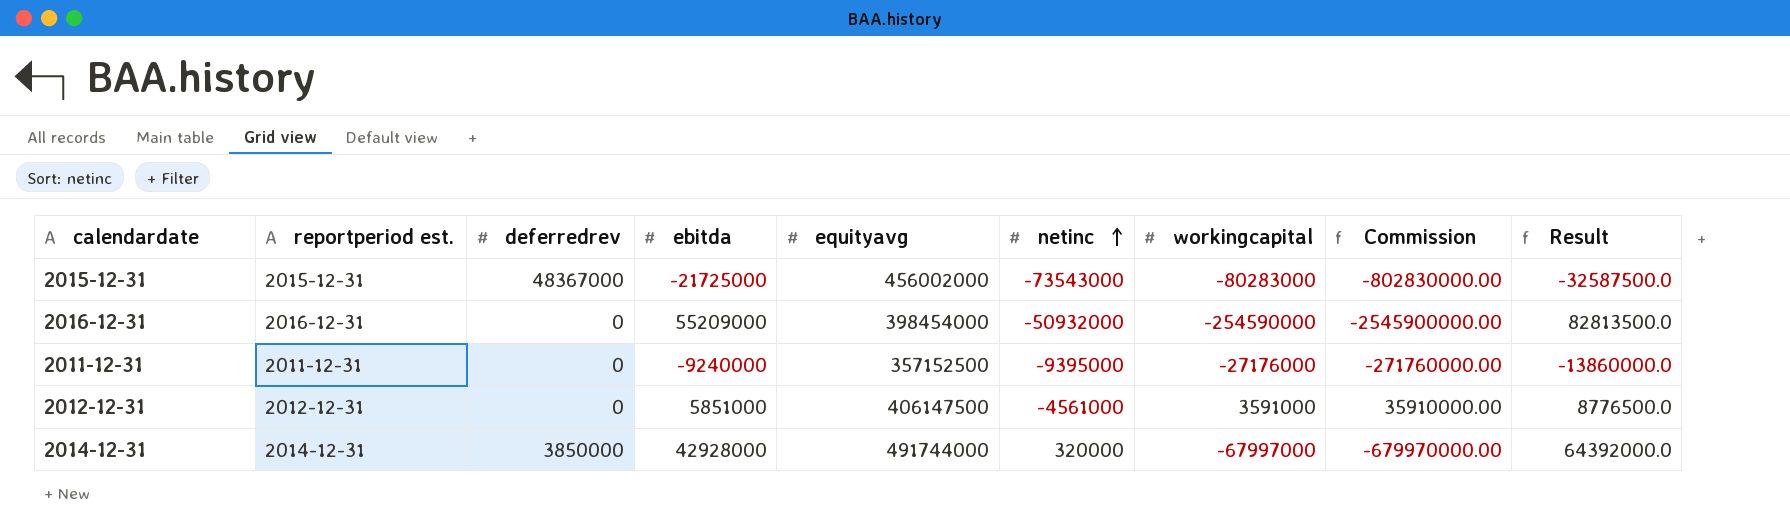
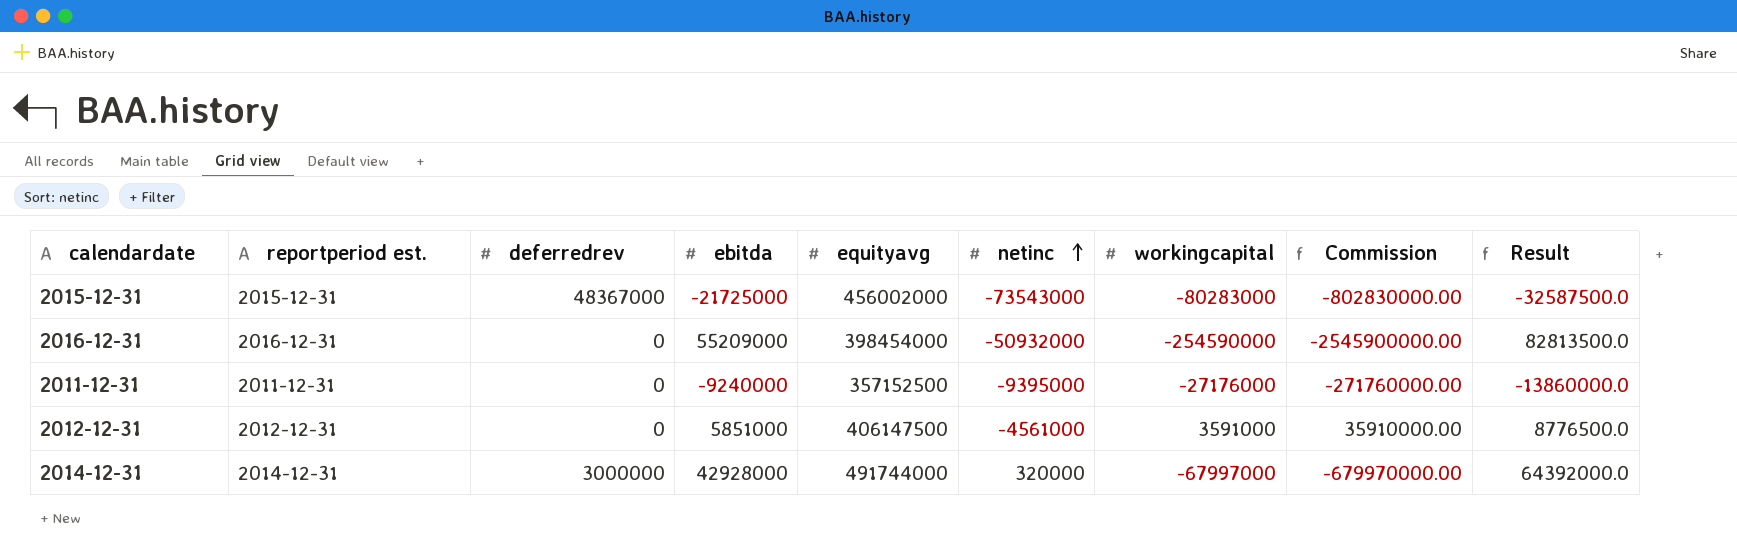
2014-12-31 | deferredrev: 3850000 -> 3000000

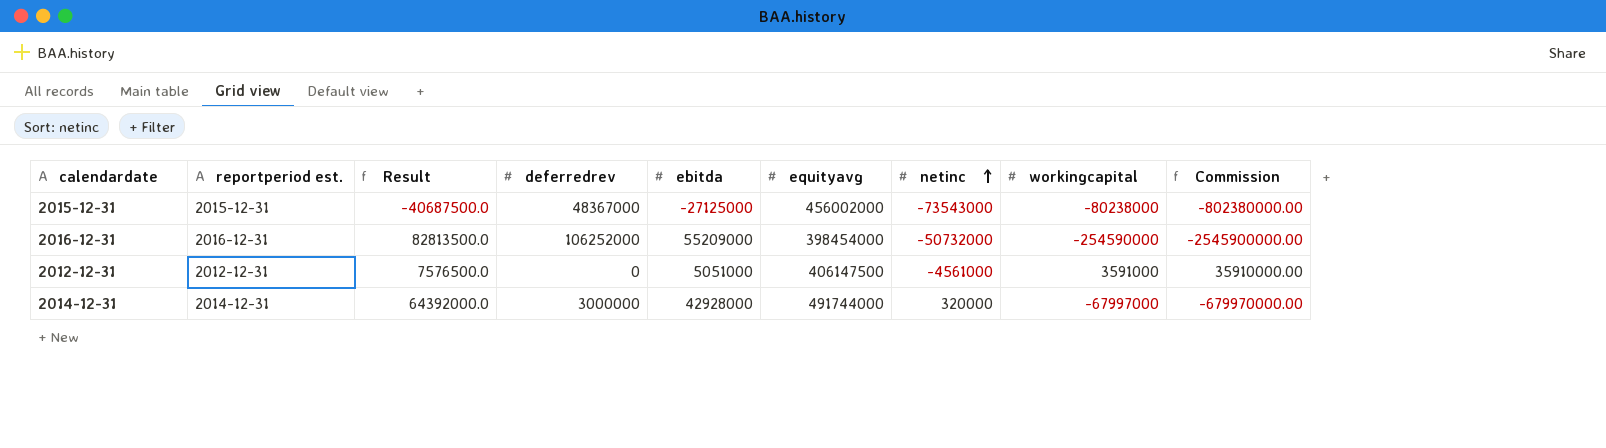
column Result | position: 9 -> 3
row 2011-12-31: 2011-12-31 | 0 | -9240000 | 357152500 | -9395000 | -27176000 | -271760000.00 | -13860000.0 -> none
2015-12-31 | Result: -32587500.0 -> -40687500.0
2015-12-31 | ebitda: -21725000 -> -27125000
2015-12-31 | workingcapital: -80283000 -> -80238000
2015-12-31 | Commission: -802830000.00 -> -802380000.00
2016-12-31 | deferredrev: 0 -> 106252000
2016-12-31 | netinc: -50932000 -> -50732000
2012-12-31 | Result: 8776500.0 -> 7576500.0
2012-12-31 | ebitda: 5851000 -> 5051000

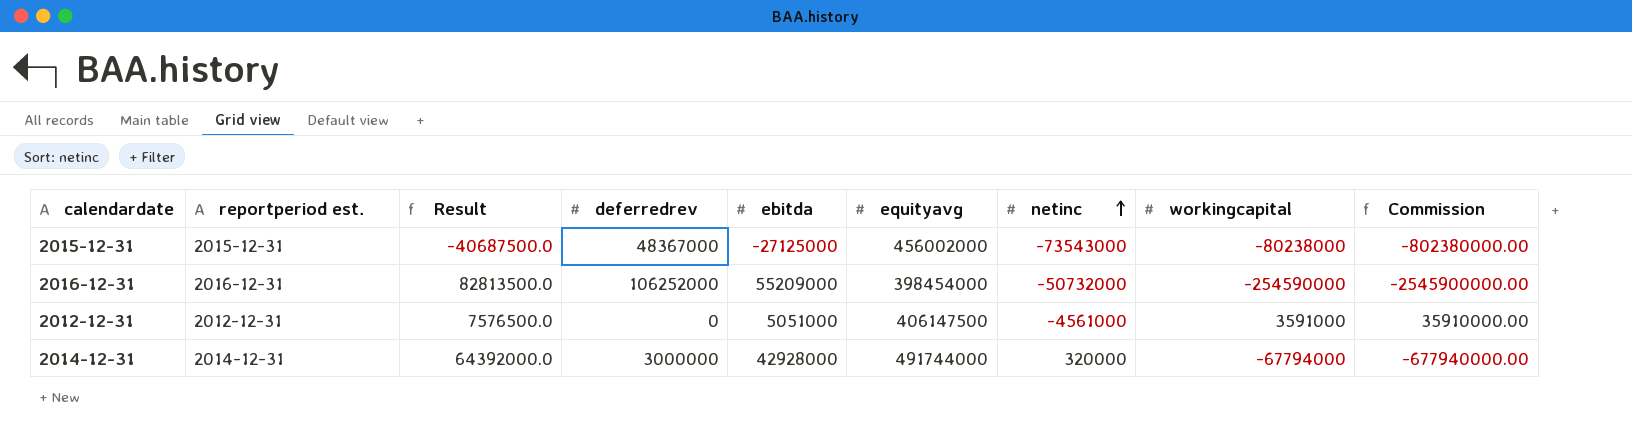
2014-12-31 | workingcapital: -67997000 -> -67794000
2014-12-31 | Commission: -679970000.00 -> -677940000.00

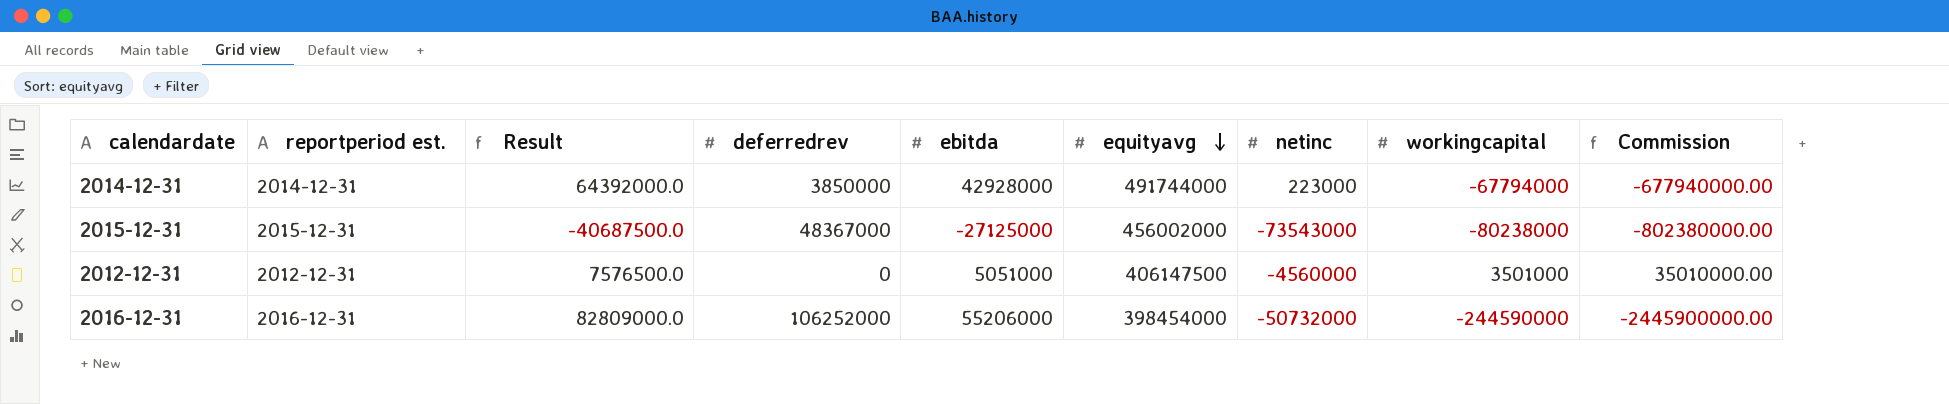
row order: netinc ascending -> equityavg descending
2014-12-31 | deferredrev: 3000000 -> 3850000
2014-12-31 | netinc: 320000 -> 223000
2012-12-31 | netinc: -4561000 -> -4560000
2012-12-31 | workingcapital: 3591000 -> 3501000
2012-12-31 | Commission: 35910000.00 -> 35010000.00
2016-12-31 | Result: 82813500.0 -> 82809000.0
2016-12-31 | ebitda: 55209000 -> 55206000
2016-12-31 | workingcapital: -254590000 -> -244590000
2016-12-31 | Commission: -2545900000.00 -> -2445900000.00

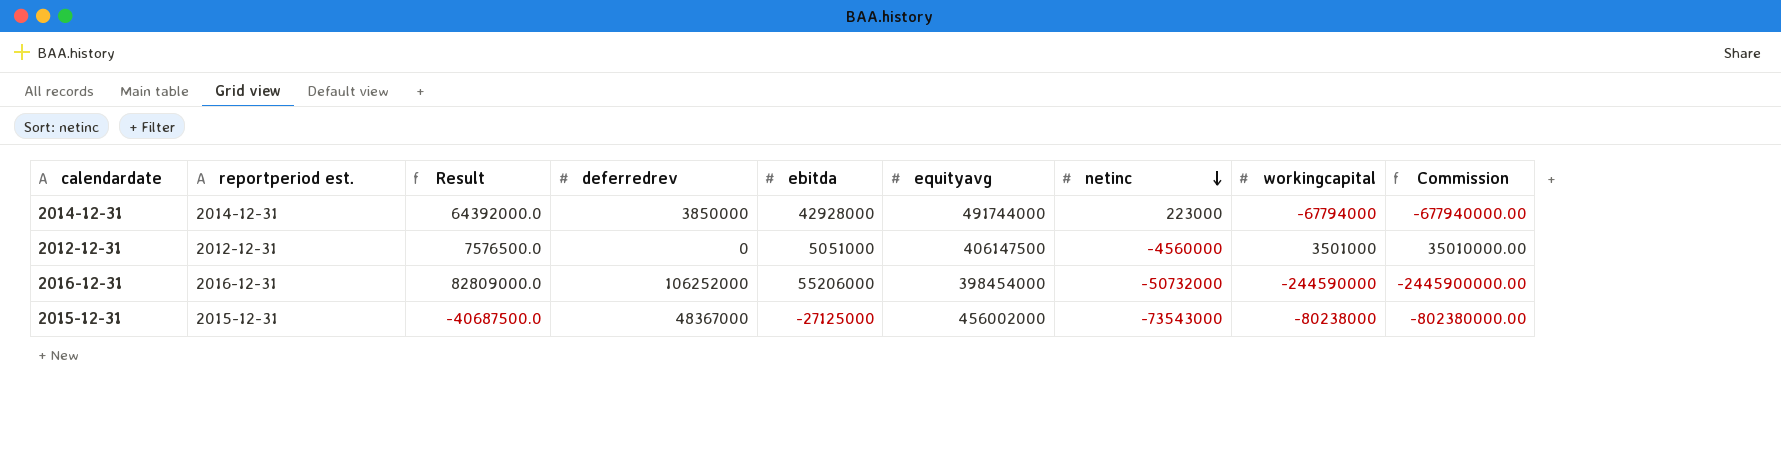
row order: equityavg descending -> netinc descending

